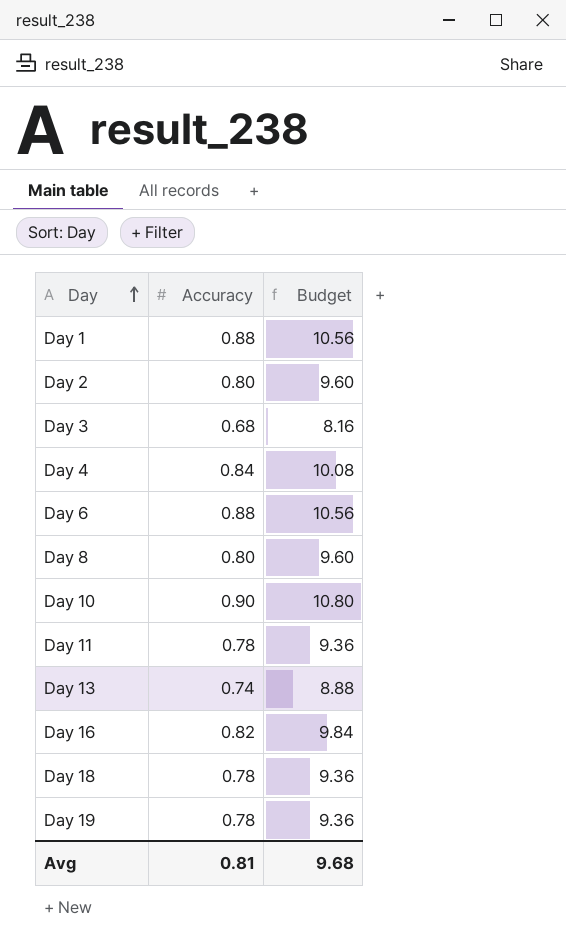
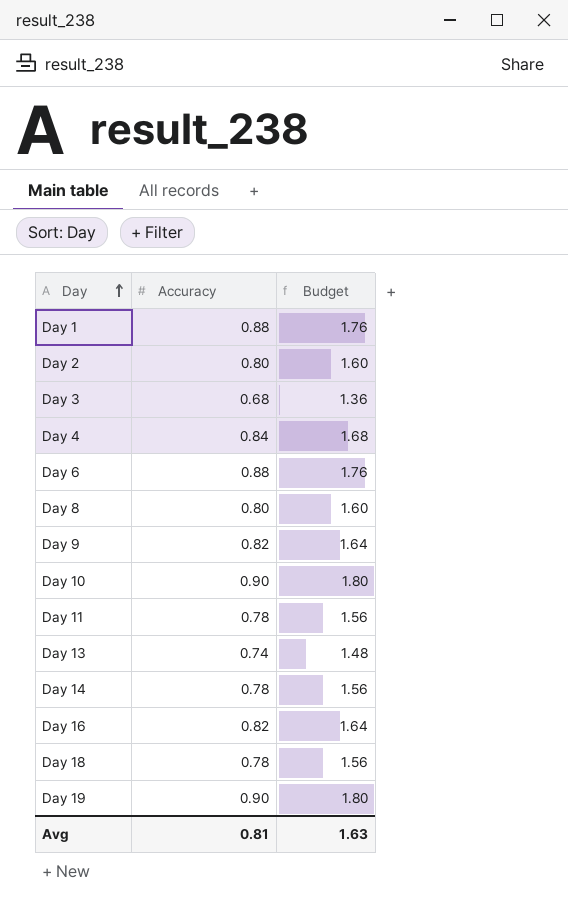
column Budget | formula: [Accuracy] * 12 -> [Accuracy] * 2
row Day 9: none -> 0.82 | 1.64
row Day 14: none -> 0.78 | 1.56
Day 19 | Accuracy: 0.78 -> 0.90
Avg | Budget: 9.68 -> 1.63

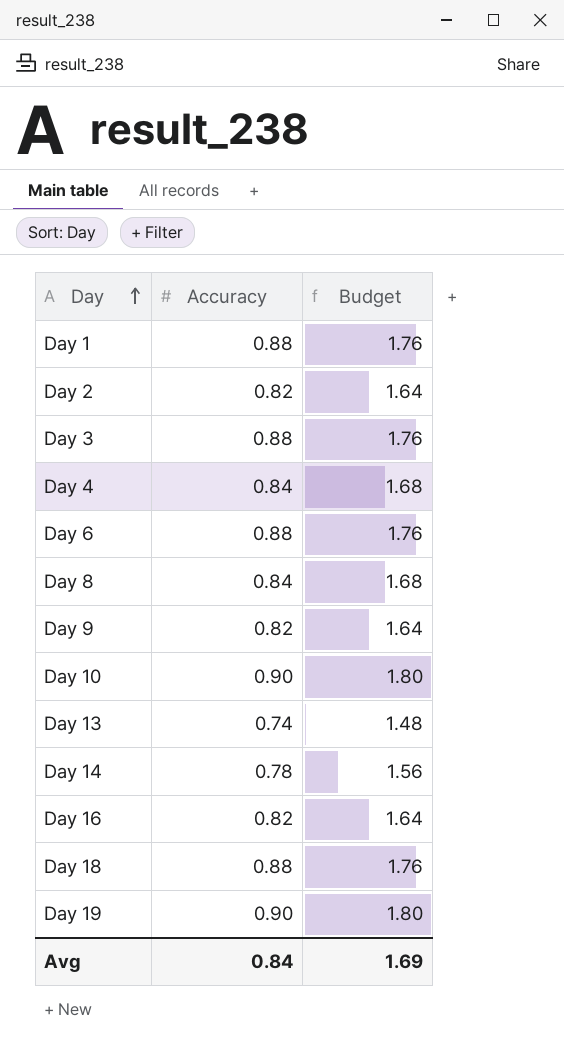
row Day 11: 0.78 | 1.56 -> none
Day 2 | Accuracy: 0.80 -> 0.82
Day 2 | Budget: 1.60 -> 1.64
Day 3 | Accuracy: 0.68 -> 0.88
Day 3 | Budget: 1.36 -> 1.76
Day 8 | Accuracy: 0.80 -> 0.84
Day 8 | Budget: 1.60 -> 1.68
Day 18 | Accuracy: 0.78 -> 0.88
Day 18 | Budget: 1.56 -> 1.76
Avg | Accuracy: 0.81 -> 0.84
Avg | Budget: 1.63 -> 1.69

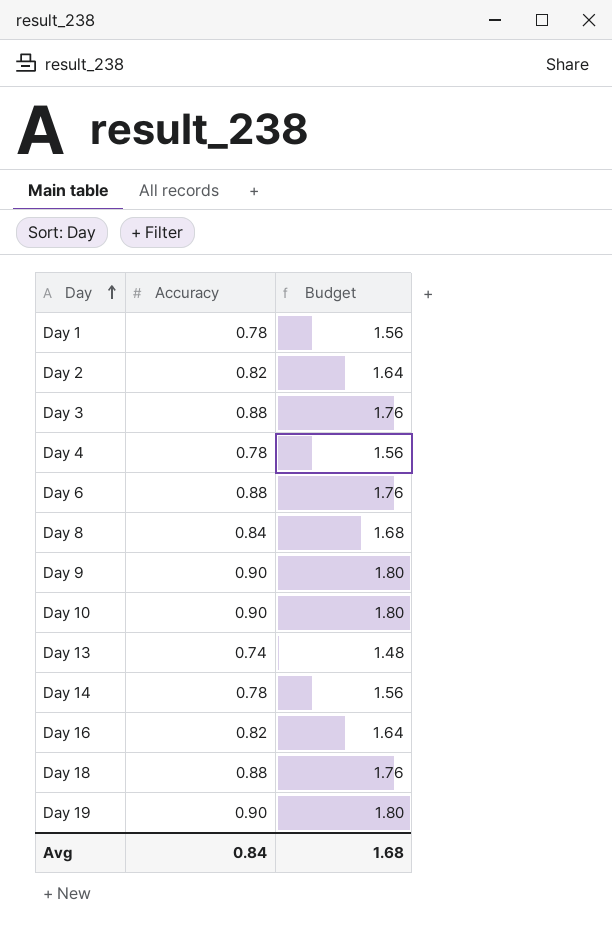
Day 1 | Accuracy: 0.88 -> 0.78
Day 1 | Budget: 1.76 -> 1.56
Day 4 | Accuracy: 0.84 -> 0.78
Day 4 | Budget: 1.68 -> 1.56
Day 9 | Accuracy: 0.82 -> 0.90
Day 9 | Budget: 1.64 -> 1.80
Avg | Budget: 1.69 -> 1.68

